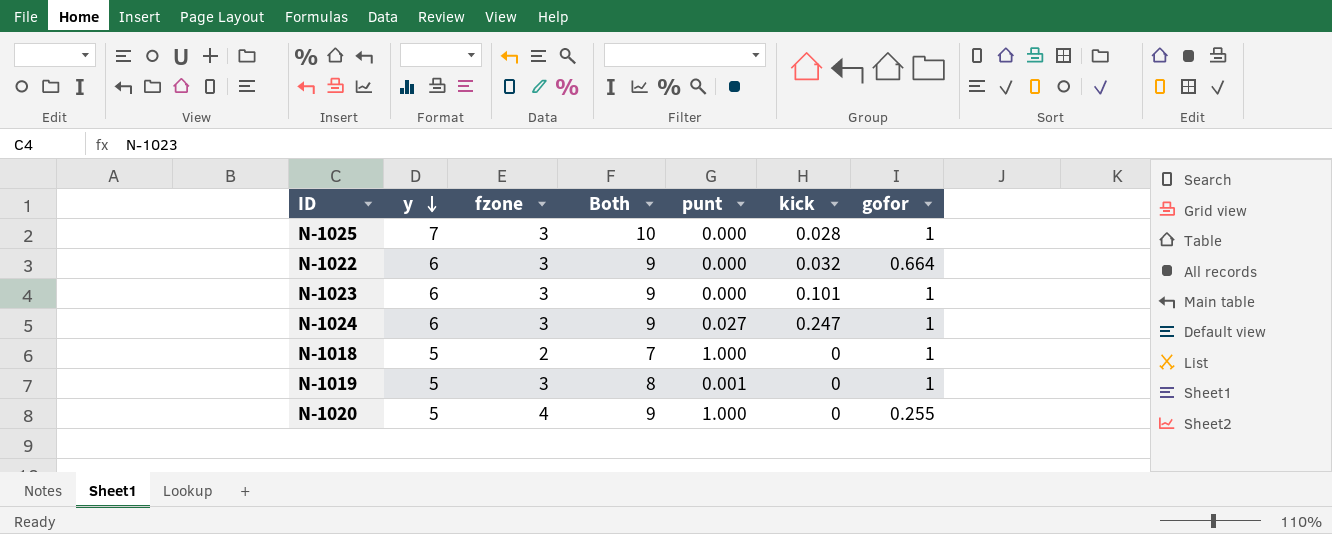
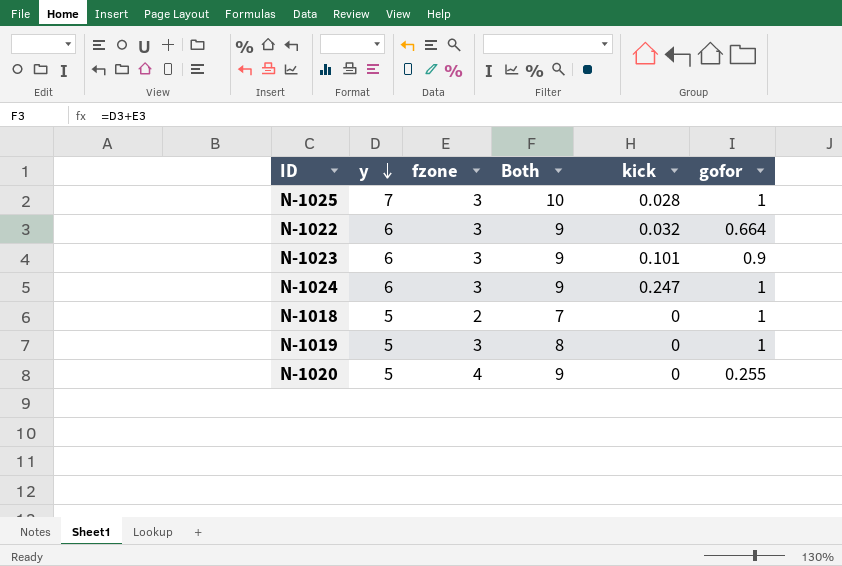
column punt | position: 5 -> none
N-1023 | gofor: 1 -> 0.9

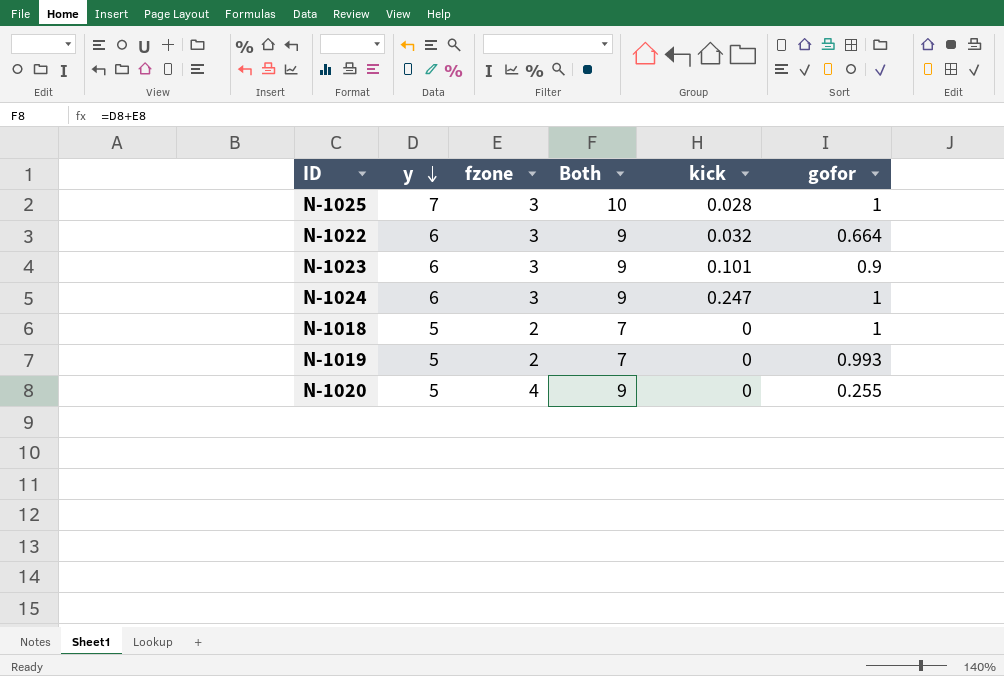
N-1019 | fzone: 3 -> 2
N-1019 | Both: 8 -> 7
N-1019 | gofor: 1 -> 0.993

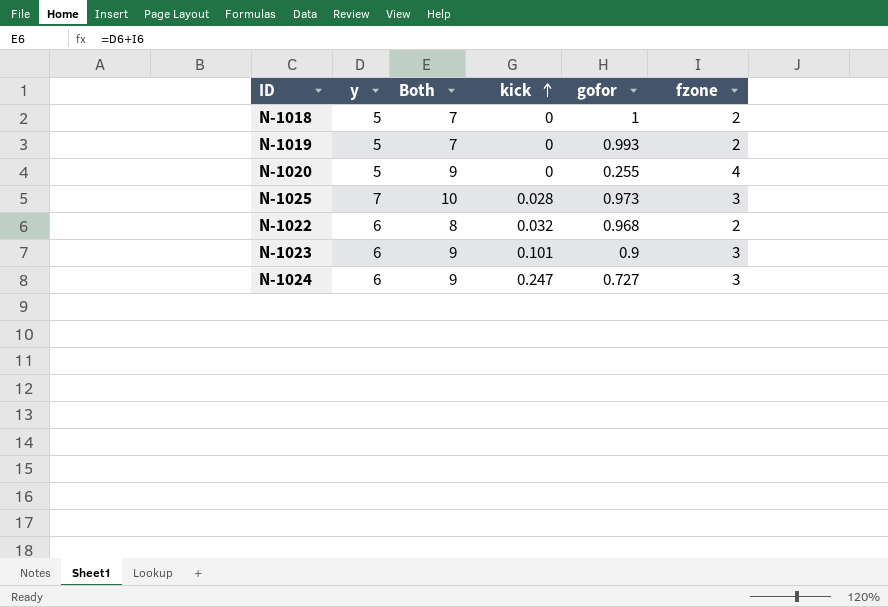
row order: y descending -> kick ascending
column fzone | position: 3 -> 6
N-1025 | gofor: 1 -> 0.973
N-1022 | Both: 9 -> 8
N-1022 | gofor: 0.664 -> 0.968
N-1022 | fzone: 3 -> 2
N-1024 | gofor: 1 -> 0.727

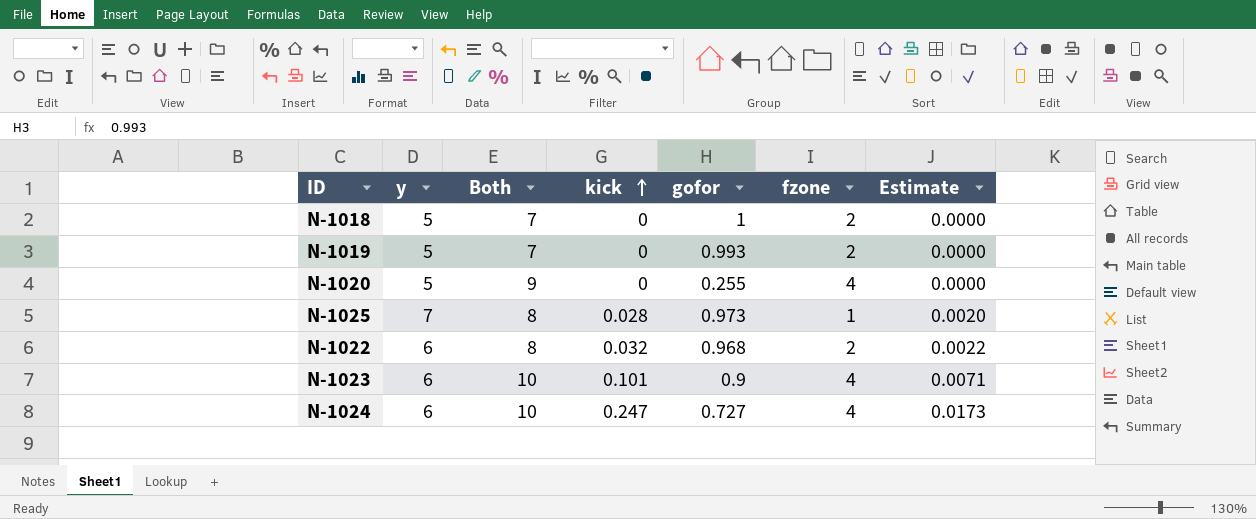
column Estimate | formula: none -> [kick] * 0.07
N-1025 | Both: 10 -> 8
N-1025 | fzone: 3 -> 1
N-1023 | Both: 9 -> 10
N-1023 | fzone: 3 -> 4
N-1024 | Both: 9 -> 10
N-1024 | fzone: 3 -> 4

